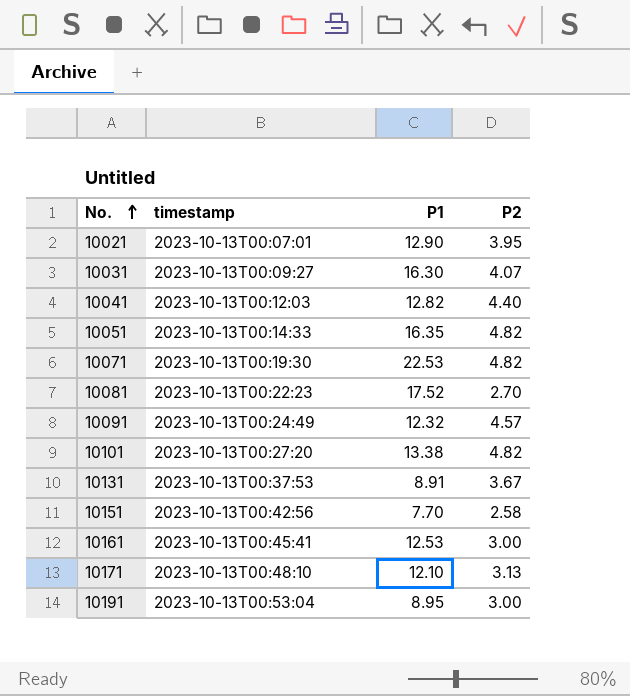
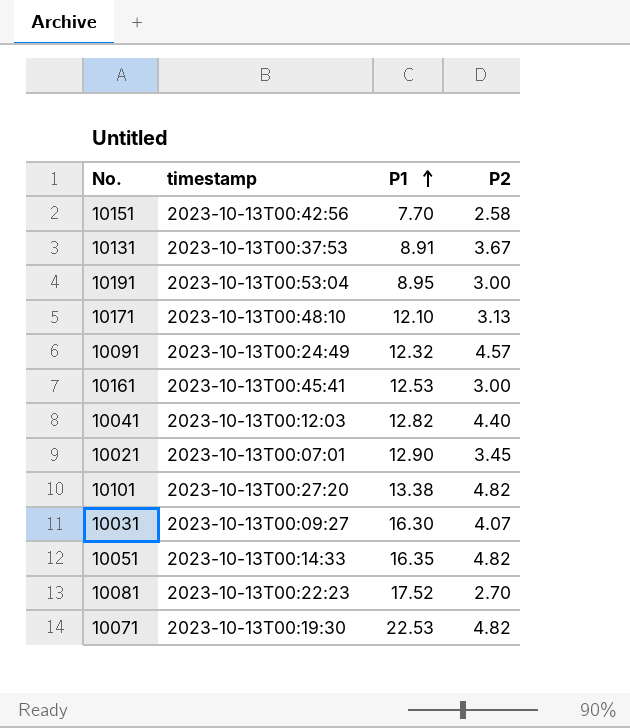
row order: No. ascending -> P1 ascending
10021 | P2: 3.95 -> 3.45

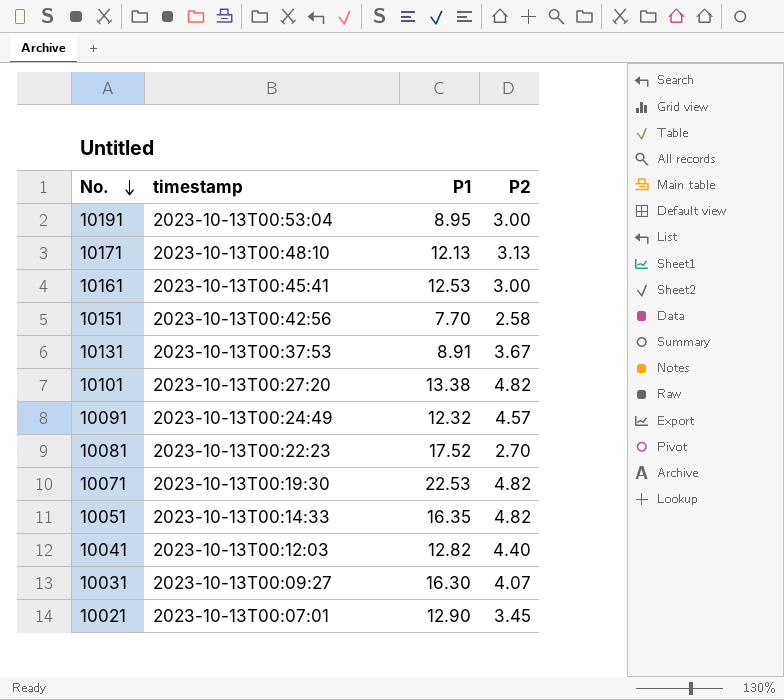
row order: P1 ascending -> No. descending
10171 | P1: 12.10 -> 12.13

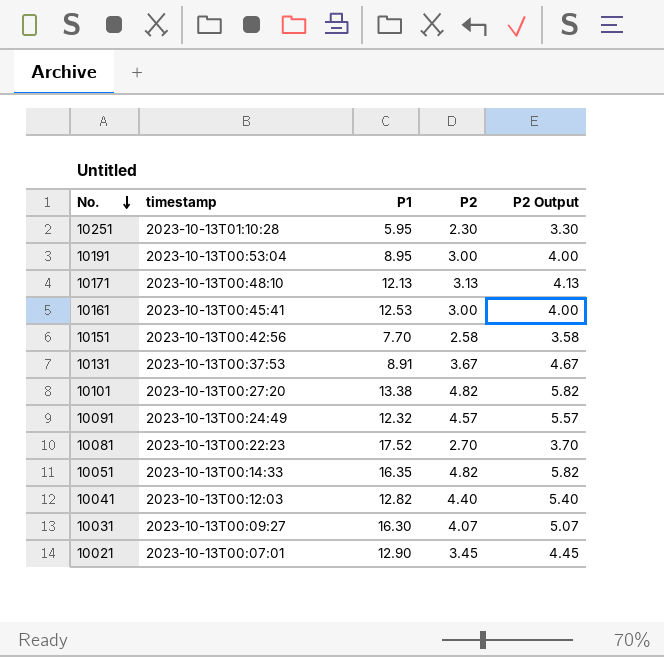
column P2 Output | formula: none -> [P2] + 1
row 10071: 2023-10-13T00:19:30 | 22.53 | 4.82 -> none
row 10251: none -> 2023-10-13T01:10:28 | 5.95 | 2.30 | 3.30

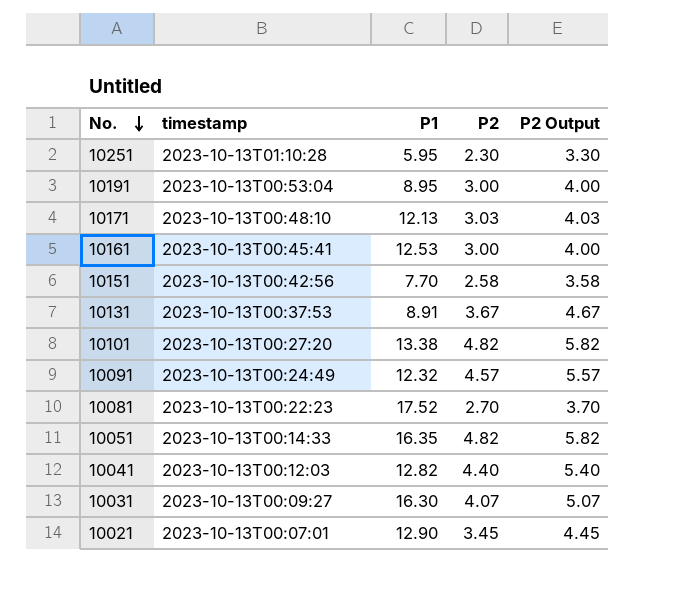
10171 | P2: 3.13 -> 3.03
10171 | P2 Output: 4.13 -> 4.03

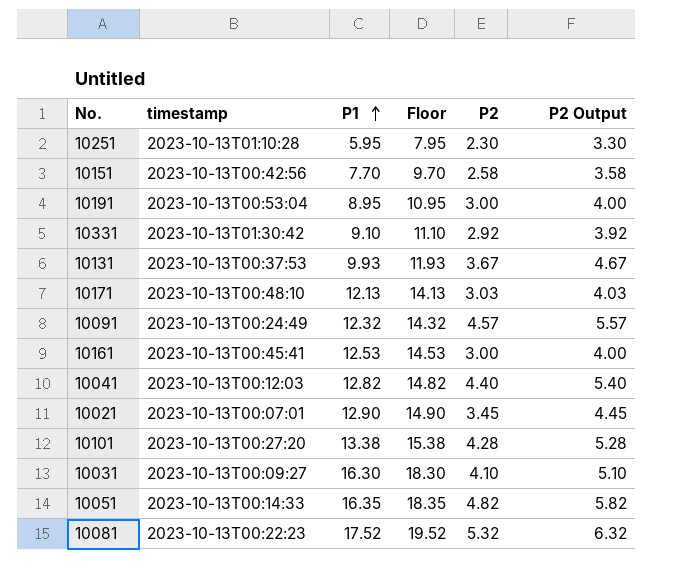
row order: No. descending -> P1 ascending
column Floor | formula: none -> [P1] + 2
row 10331: none -> 2023-10-13T01:30:42 | 9.10 | 11.10 | 2.92 | 3.92
10131 | P1: 8.91 -> 9.93
10101 | P2: 4.82 -> 4.28
10101 | P2 Output: 5.82 -> 5.28
10031 | P2: 4.07 -> 4.10
10031 | P2 Output: 5.07 -> 5.10
10081 | P2: 2.70 -> 5.32
10081 | P2 Output: 3.70 -> 6.32

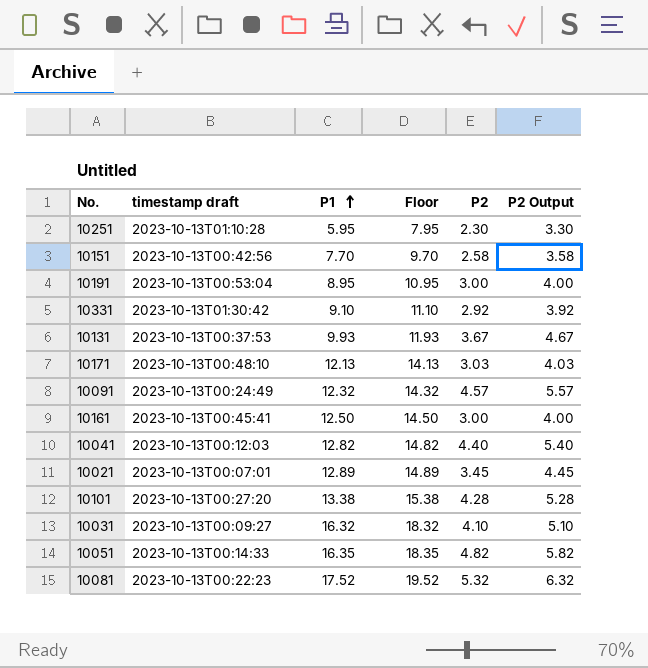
column name: timestamp -> timestamp draft
10161 | P1: 12.53 -> 12.50
10161 | Floor: 14.53 -> 14.50
10021 | P1: 12.90 -> 12.89
10021 | Floor: 14.90 -> 14.89
10031 | P1: 16.30 -> 16.32
10031 | Floor: 18.30 -> 18.32

